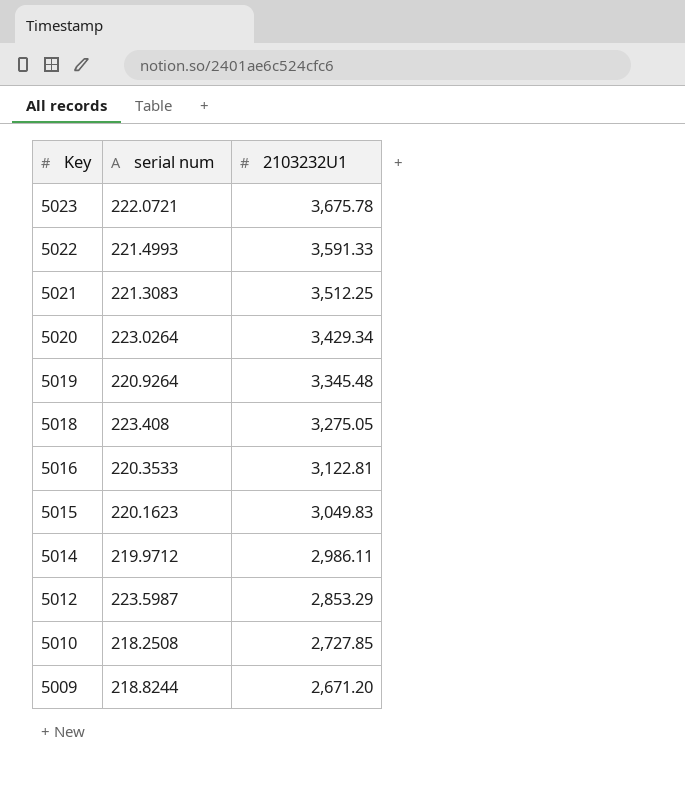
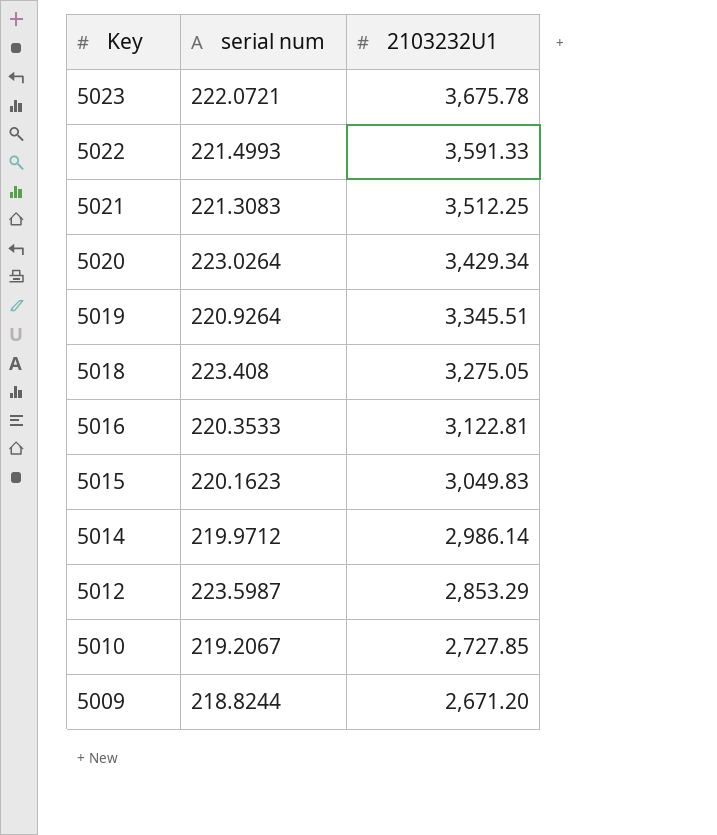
5019 | 2103232U1: 3,345.48 -> 3,345.51
5014 | 2103232U1: 2,986.11 -> 2,986.14
5010 | serial num: 218.2508 -> 219.2067

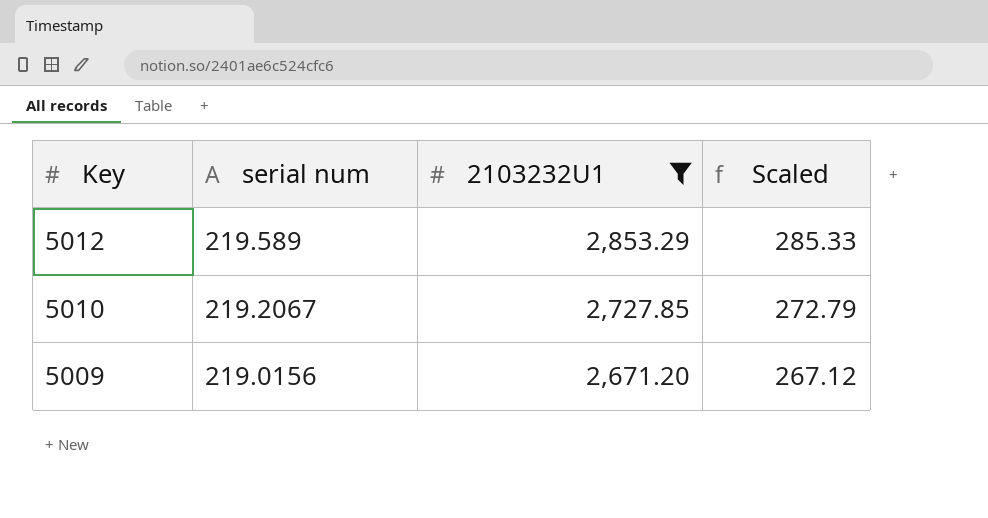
filter: none -> 2103232U1 <= 2,853.29
column Scaled | formula: none -> [2103232U1] * 0.1
5012 | serial num: 223.5987 -> 219.589
5009 | serial num: 218.8244 -> 219.0156

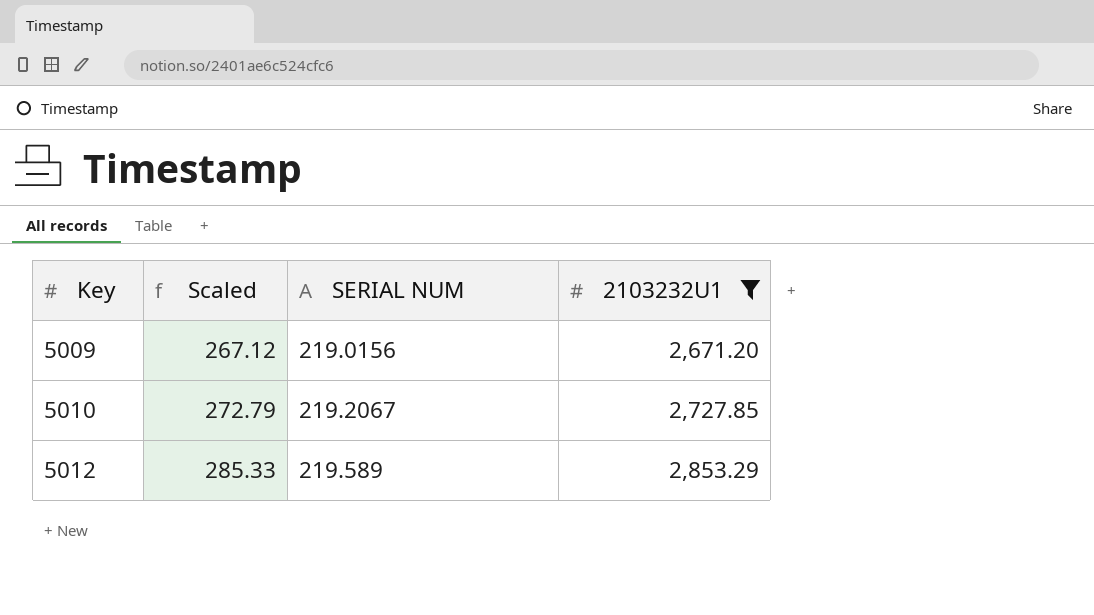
row order: Key descending -> Key ascending
column Scaled | position: 4 -> 2
column name: serial num -> SERIAL NUM

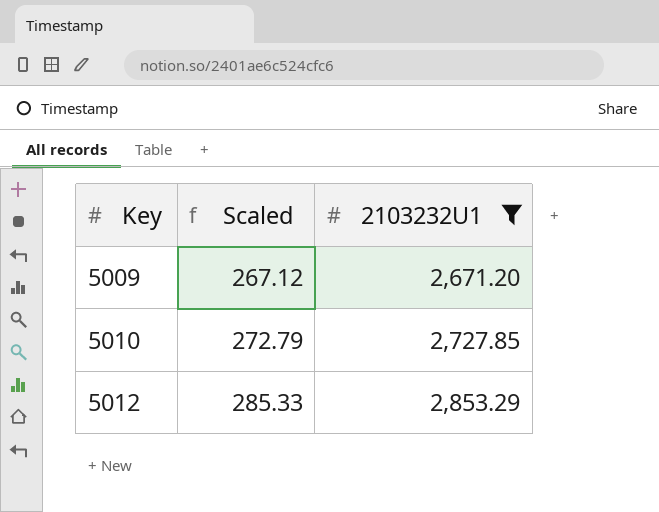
column SERIAL NUM | position: 3 -> none

